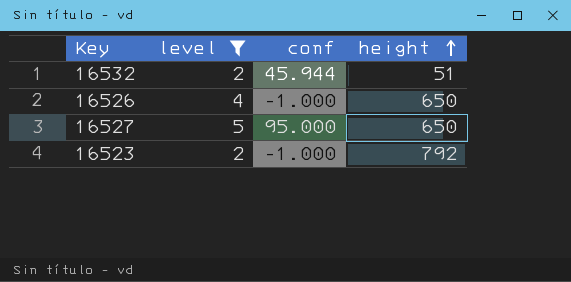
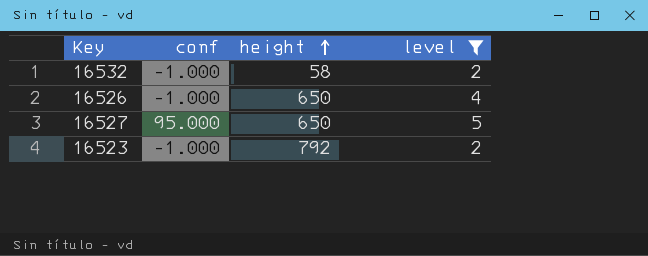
column level | position: 2 -> 4
16532 | conf: 45.944 -> -1.000
16532 | height: 51 -> 58

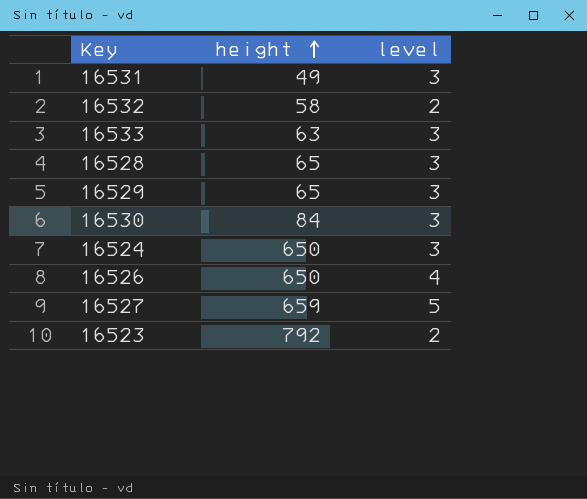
filter: level != 3 -> none
column conf | position: 2 -> none
16527 | height: 650 -> 659

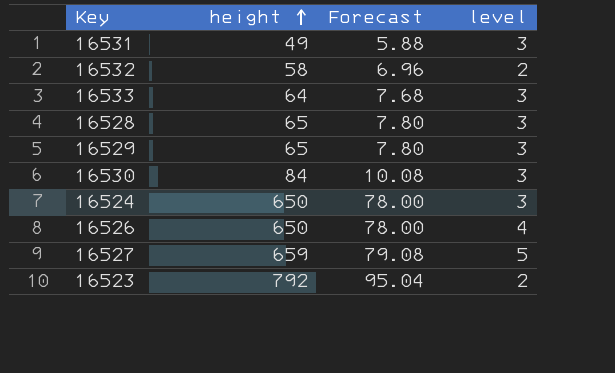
column Forecast | formula: none -> [height] * 0.12
16533 | height: 63 -> 64

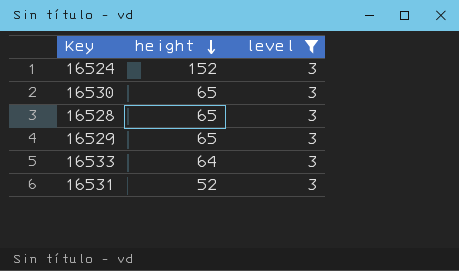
filter: none -> level = 3
row order: height ascending -> height descending
column Forecast | formula: [height] * 0.12 -> none
16524 | height: 650 -> 152
16530 | height: 84 -> 65
16531 | height: 49 -> 52

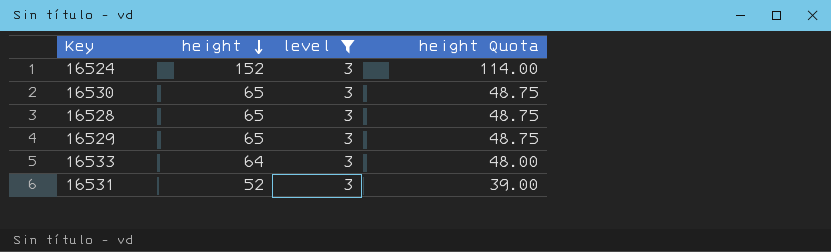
column height Quota | formula: none -> [height] * 0.75

